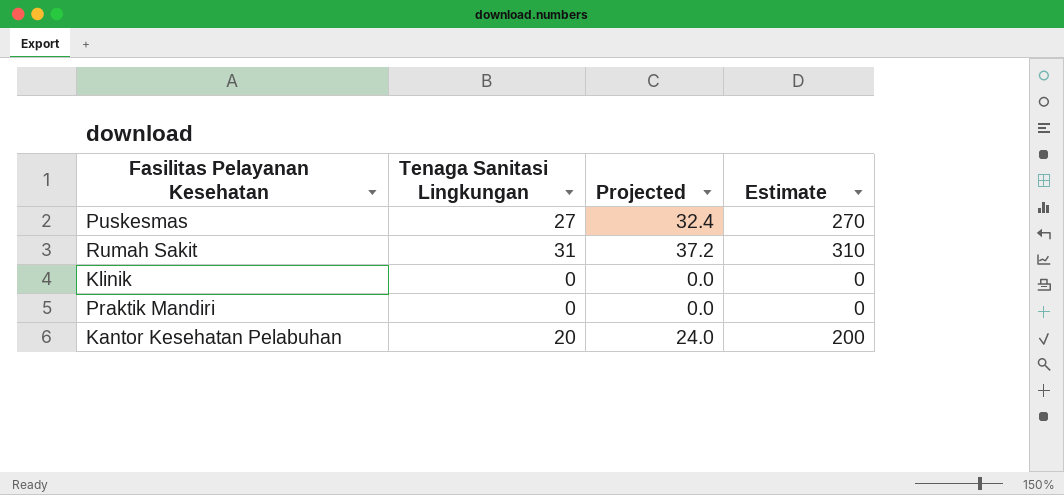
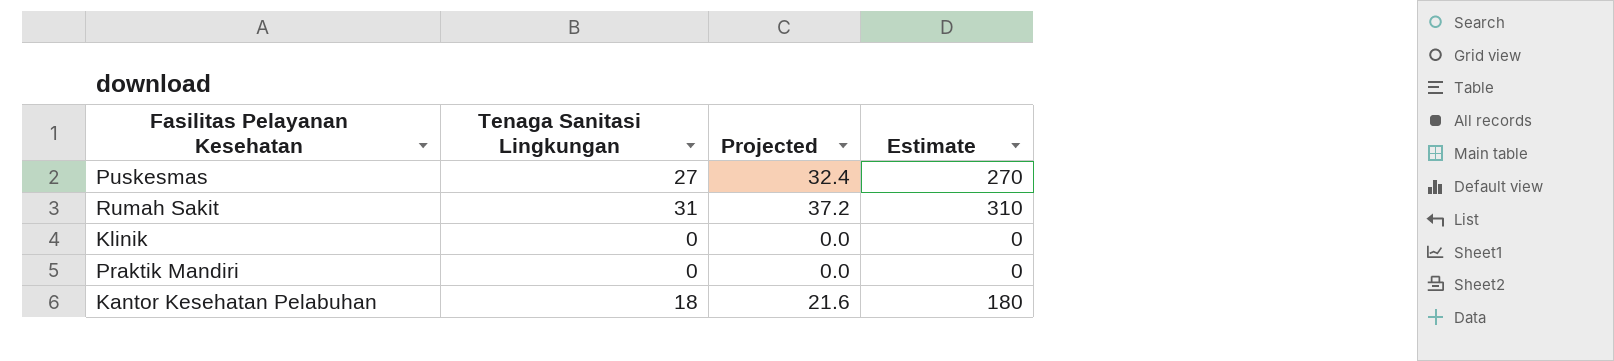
Kantor Kesehatan Pelabuhan | Tenaga Sanitasi Lingkungan: 20 -> 18
Kantor Kesehatan Pelabuhan | Projected: 24.0 -> 21.6
Kantor Kesehatan Pelabuhan | Estimate: 200 -> 180

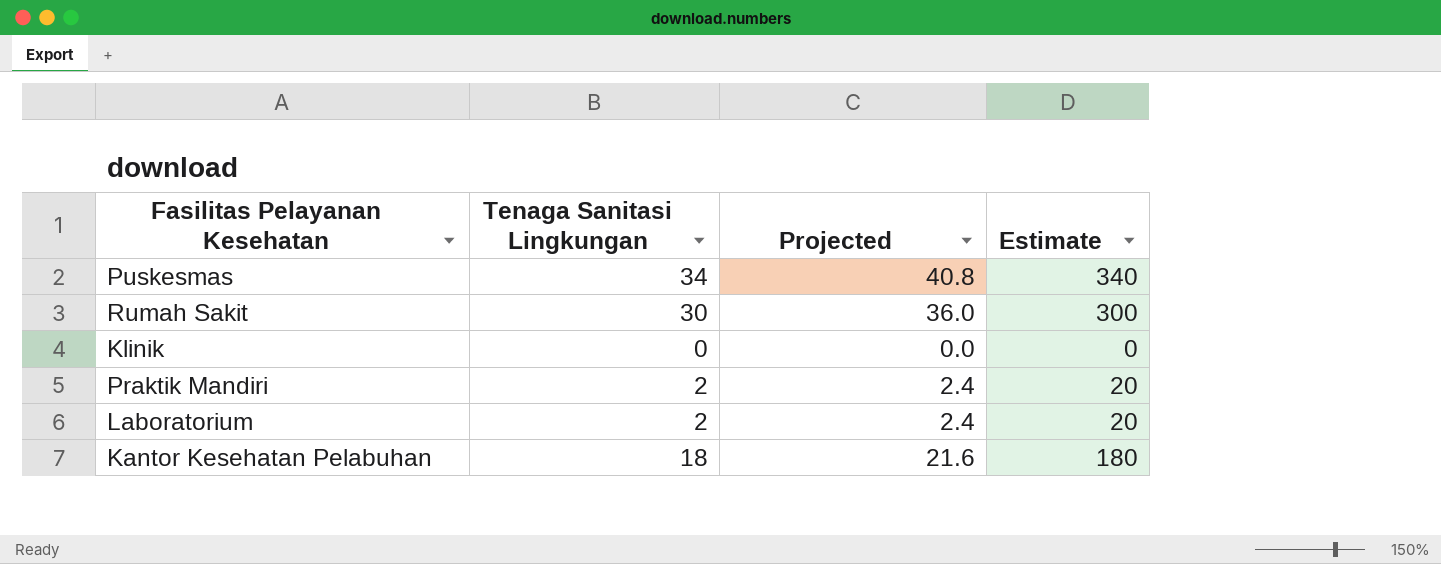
Puskesmas | Tenaga Sanitasi Lingkungan: 27 -> 34
Puskesmas | Projected: 32.4 -> 40.8
Puskesmas | Estimate: 270 -> 340
Rumah Sakit | Tenaga Sanitasi Lingkungan: 31 -> 30
Rumah Sakit | Projected: 37.2 -> 36.0
Rumah Sakit | Estimate: 310 -> 300
Praktik Mandiri | Tenaga Sanitasi Lingkungan: 0 -> 2
Praktik Mandiri | Projected: 0.0 -> 2.4
Praktik Mandiri | Estimate: 0 -> 20
row Laboratorium: none -> 2 | 2.4 | 20

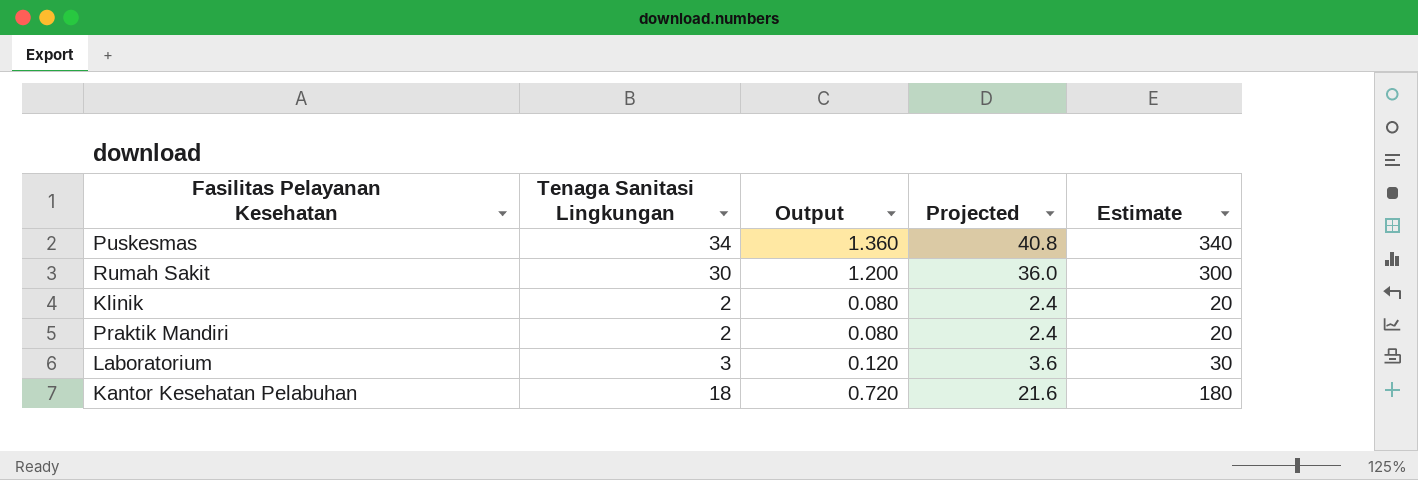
column Output | formula: none -> [Tenaga Sanitasi Lingkungan] * 0.04
Klinik | Tenaga Sanitasi Lingkungan: 0 -> 2
Klinik | Projected: 0.0 -> 2.4
Klinik | Estimate: 0 -> 20
Laboratorium | Tenaga Sanitasi Lingkungan: 2 -> 3
Laboratorium | Projected: 2.4 -> 3.6
Laboratorium | Estimate: 20 -> 30

